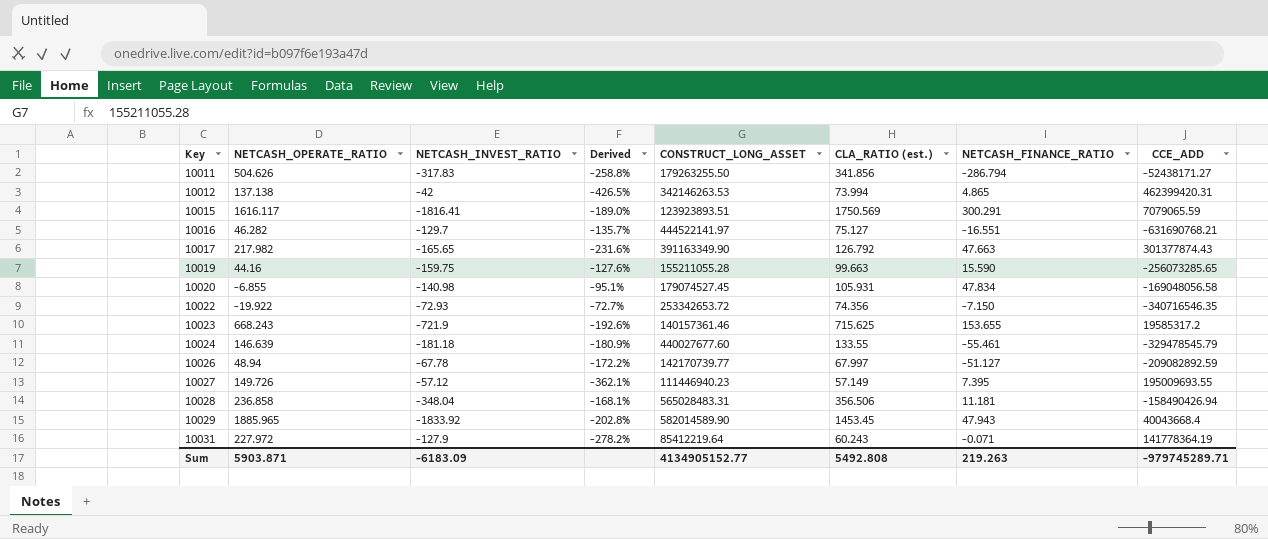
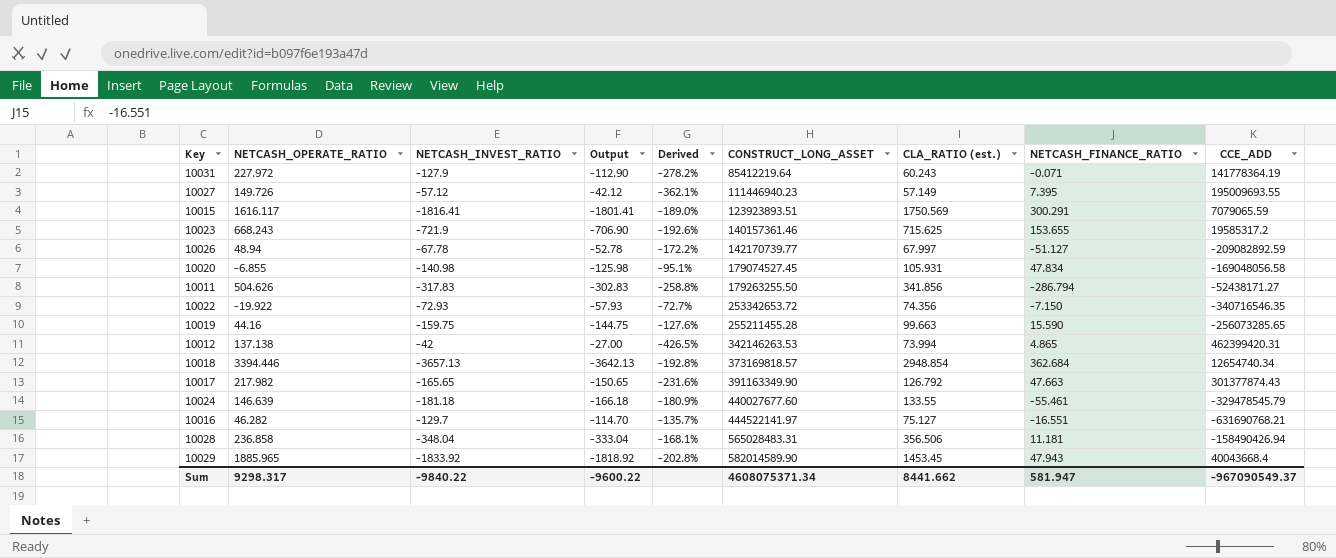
row order: Key ascending -> CONSTRUCT_LONG_ASSET ascending
column Output | formula: none -> [NETCASH_INVEST_RATIO] + 15
10019 | CONSTRUCT_LONG_ASSET: 155211055.28 -> 255211455.28
row 10018: none -> 3394.446 | -3657.13 | -3642.13 | -192.8% | 373169818.57 | 2948.854 | 362.684 | 12654740.34
Sum | NETCASH_OPERATE_RATIO: 5903.871 -> 9298.317
Sum | NETCASH_INVEST_RATIO: -6183.09 -> -9840.22
Sum | CONSTRUCT_LONG_ASSET: 4134905152.77 -> 4608075371.34
Sum | CLA_RATIO (est.): 5492.808 -> 8441.662
Sum | NETCASH_FINANCE_RATIO: 219.263 -> 581.947
Sum | CCE_ADD: -979745289.71 -> -967090549.37

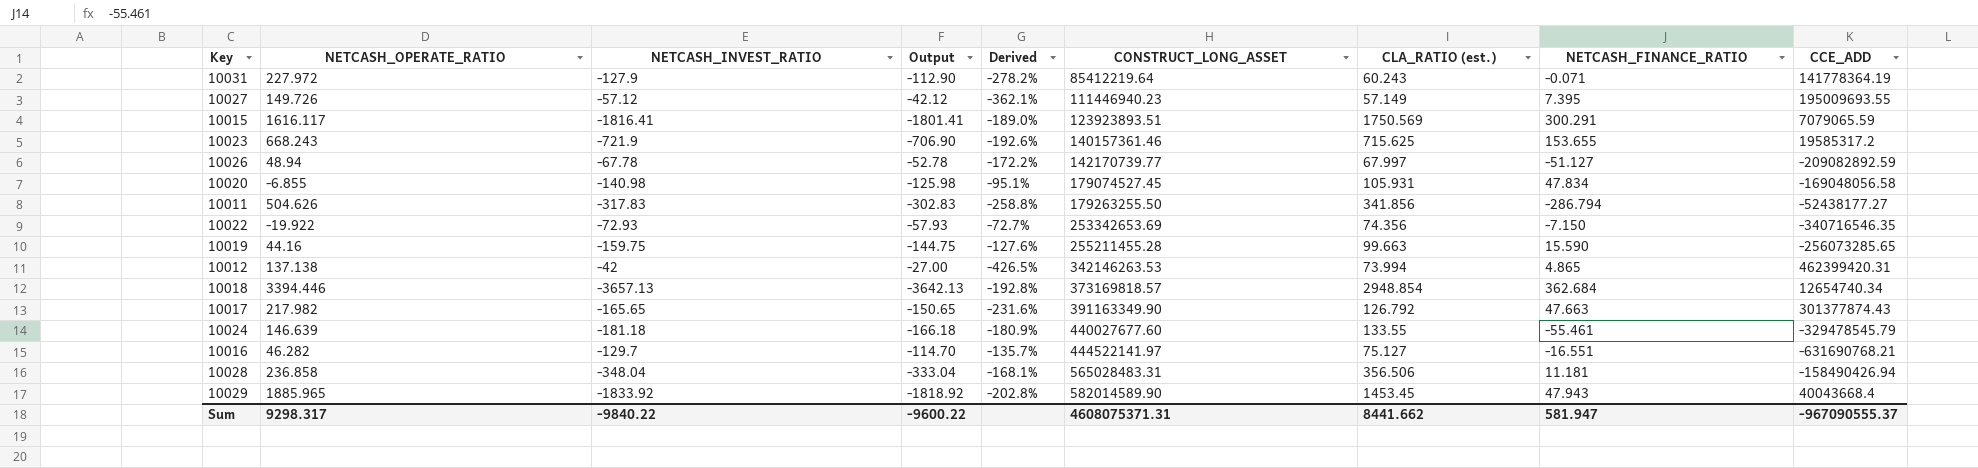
10011 | CCE_ADD: -52438171.27 -> -52438177.27
10022 | CONSTRUCT_LONG_ASSET: 253342653.72 -> 253342653.69
Sum | CONSTRUCT_LONG_ASSET: 4608075371.34 -> 4608075371.31
Sum | CCE_ADD: -967090549.37 -> -967090555.37

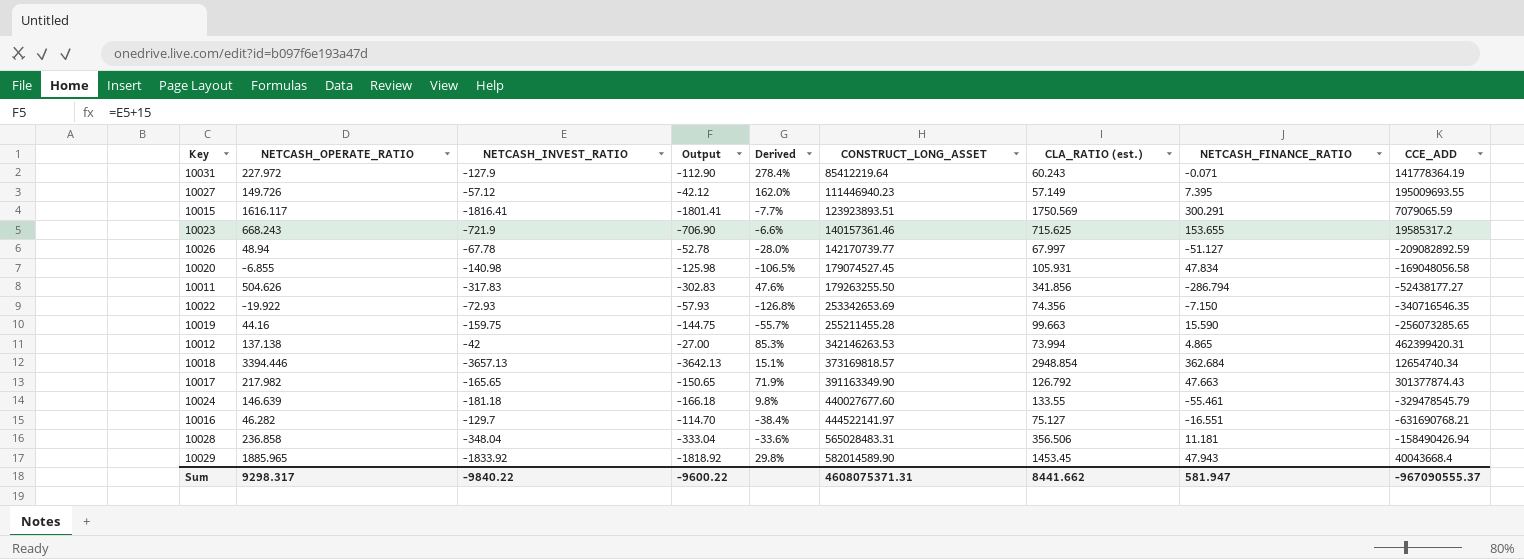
column Derived | formula: ([NETCASH_OPERATE_RATIO] - [NETCASH_INVEST_RATIO]) / [NETCASH_INVEST_RATIO] -> ([NETCASH_OPERATE_RATIO] - [CLA_RATIO (est.)]) / [CLA_RATIO (est.)]

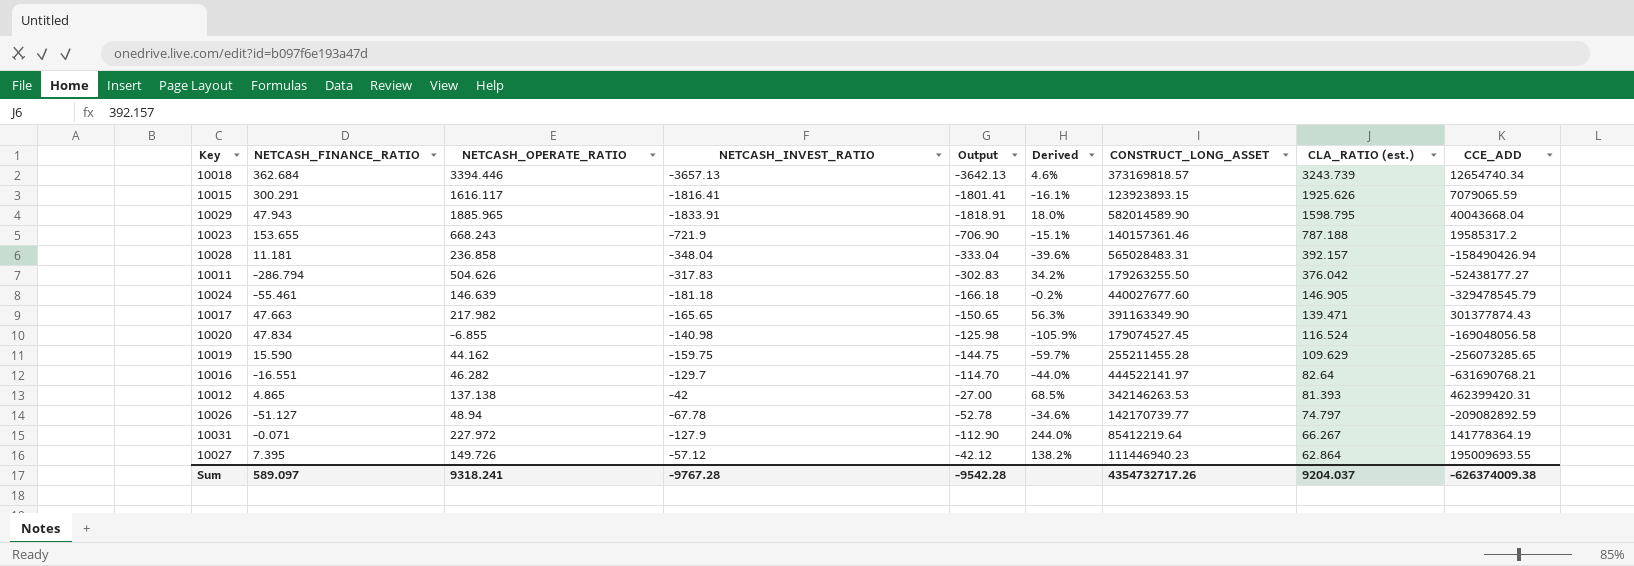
row order: CONSTRUCT_LONG_ASSET ascending -> CLA_RATIO (est.) descending
column NETCASH_FINANCE_RATIO | position: 8 -> 2
row 10022: -19.922 | -72.93 | -57.93 | -126.8% | 253342653.69 | 74.356 | -7.150 | -340716546.35 -> none
10018 | Derived: 15.1% -> 4.6%
10018 | CLA_RATIO (est.): 2948.854 -> 3243.739
10015 | Derived: -7.7% -> -16.1%
10015 | CONSTRUCT_LONG_ASSET: 123923893.51 -> 123923893.15
10015 | CLA_RATIO (est.): 1750.569 -> 1925.626
10029 | NETCASH_INVEST_RATIO: -1833.92 -> -1833.91
10029 | Output: -1818.92 -> -1818.91
10029 | Derived: 29.8% -> 18.0%
10029 | CLA_RATIO (est.): 1453.45 -> 1598.795
10029 | CCE_ADD: 40043668.4 -> 40043668.04
10023 | Derived: -6.6% -> -15.1%
10023 | CLA_RATIO (est.): 715.625 -> 787.188
10028 | Derived: -33.6% -> -39.6%
10028 | CLA_RATIO (est.): 356.506 -> 392.157
10011 | Derived: 47.6% -> 34.2%
10011 | CLA_RATIO (est.): 341.856 -> 376.042
10024 | Derived: 9.8% -> -0.2%
10024 | CLA_RATIO (est.): 133.55 -> 146.905
10017 | Derived: 71.9% -> 56.3%
10017 | CLA_RATIO (est.): 126.792 -> 139.471
10020 | Derived: -106.5% -> -105.9%
10020 | CLA_RATIO (est.): 105.931 -> 116.524
10019 | NETCASH_OPERATE_RATIO: 44.16 -> 44.162
10019 | Derived: -55.7% -> -59.7%
10019 | CLA_RATIO (est.): 99.663 -> 109.629
10016 | Derived: -38.4% -> -44.0%
10016 | CLA_RATIO (est.): 75.127 -> 82.64
10012 | Derived: 85.3% -> 68.5%
10012 | CLA_RATIO (est.): 73.994 -> 81.393
10026 | Derived: -28.0% -> -34.6%
10026 | CLA_RATIO (est.): 67.997 -> 74.797
10031 | Derived: 278.4% -> 244.0%
10031 | CLA_RATIO (est.): 60.243 -> 66.267
10027 | Derived: 162.0% -> 138.2%
10027 | CLA_RATIO (est.): 57.149 -> 62.864
Sum | NETCASH_FINANCE_RATIO: 581.947 -> 589.097
Sum | NETCASH_OPERATE_RATIO: 9298.317 -> 9318.241
Sum | NETCASH_INVEST_RATIO: -9840.22 -> -9767.28
Sum | Output: -9600.22 -> -9542.28
Sum | CONSTRUCT_LONG_ASSET: 4608075371.31 -> 4354732717.26
Sum | CLA_RATIO (est.): 8441.662 -> 9204.037
Sum | CCE_ADD: -967090555.37 -> -626374009.38

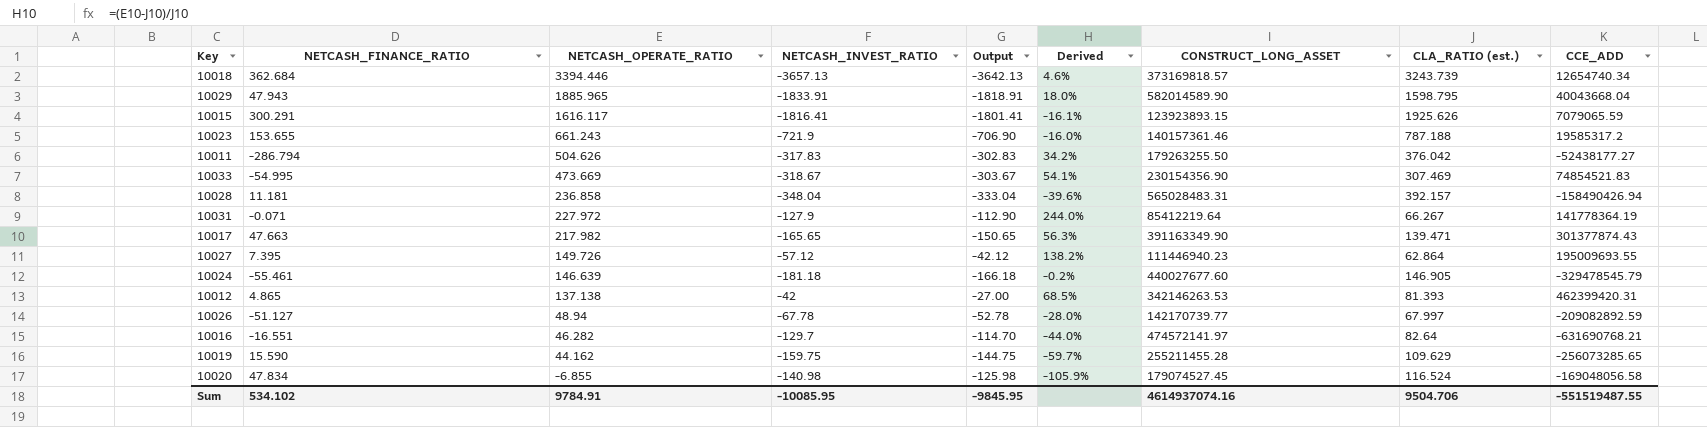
row order: CLA_RATIO (est.) descending -> NETCASH_OPERATE_RATIO descending
10023 | NETCASH_OPERATE_RATIO: 668.243 -> 661.243
10023 | Derived: -15.1% -> -16.0%
row 10033: none -> -54.995 | 473.669 | -318.67 | -303.67 | 54.1% | 230154356.90 | 307.469 | 74854521.83
10026 | Derived: -34.6% -> -28.0%
10026 | CLA_RATIO (est.): 74.797 -> 67.997
10016 | CONSTRUCT_LONG_ASSET: 444522141.97 -> 474572141.97
Sum | NETCASH_FINANCE_RATIO: 589.097 -> 534.102
Sum | NETCASH_OPERATE_RATIO: 9318.241 -> 9784.91
Sum | NETCASH_INVEST_RATIO: -9767.28 -> -10085.95
Sum | Output: -9542.28 -> -9845.95
Sum | CONSTRUCT_LONG_ASSET: 4354732717.26 -> 4614937074.16
Sum | CLA_RATIO (est.): 9204.037 -> 9504.706
Sum | CCE_ADD: -626374009.38 -> -551519487.55

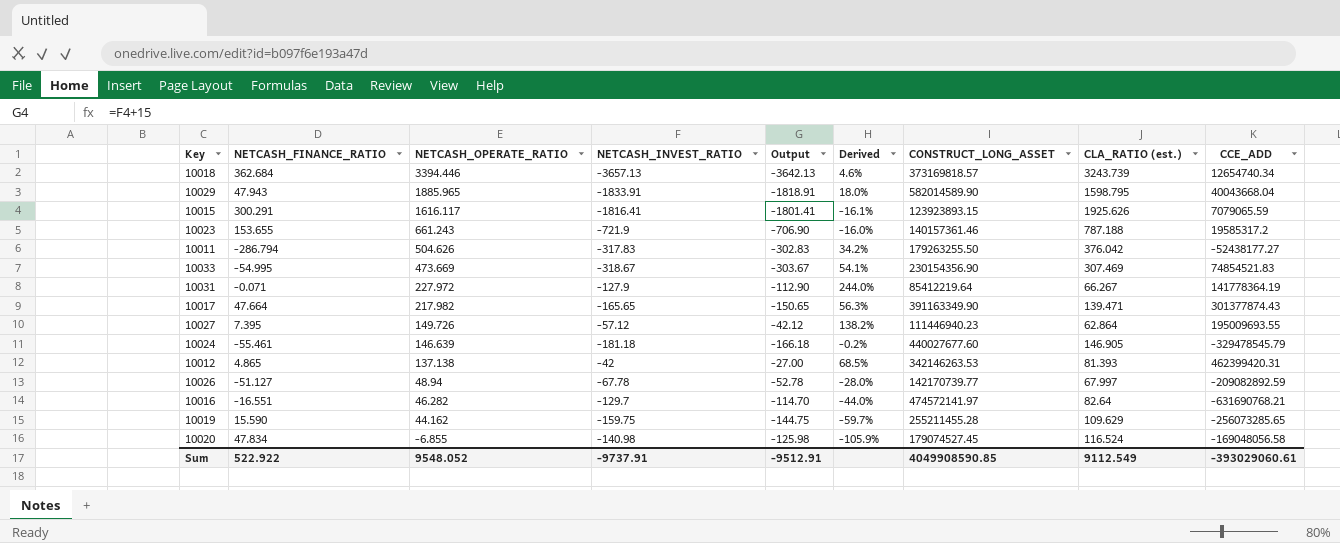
row 10028: 11.181 | 236.858 | -348.04 | -333.04 | -39.6% | 565028483.31 | 392.157 | -158490426.94 -> none
10017 | NETCASH_FINANCE_RATIO: 47.663 -> 47.664
Sum | NETCASH_FINANCE_RATIO: 534.102 -> 522.922
Sum | NETCASH_OPERATE_RATIO: 9784.91 -> 9548.052
Sum | NETCASH_INVEST_RATIO: -10085.95 -> -9737.91
Sum | Output: -9845.95 -> -9512.91
Sum | CONSTRUCT_LONG_ASSET: 4614937074.16 -> 4049908590.85
Sum | CLA_RATIO (est.): 9504.706 -> 9112.549
Sum | CCE_ADD: -551519487.55 -> -393029060.61

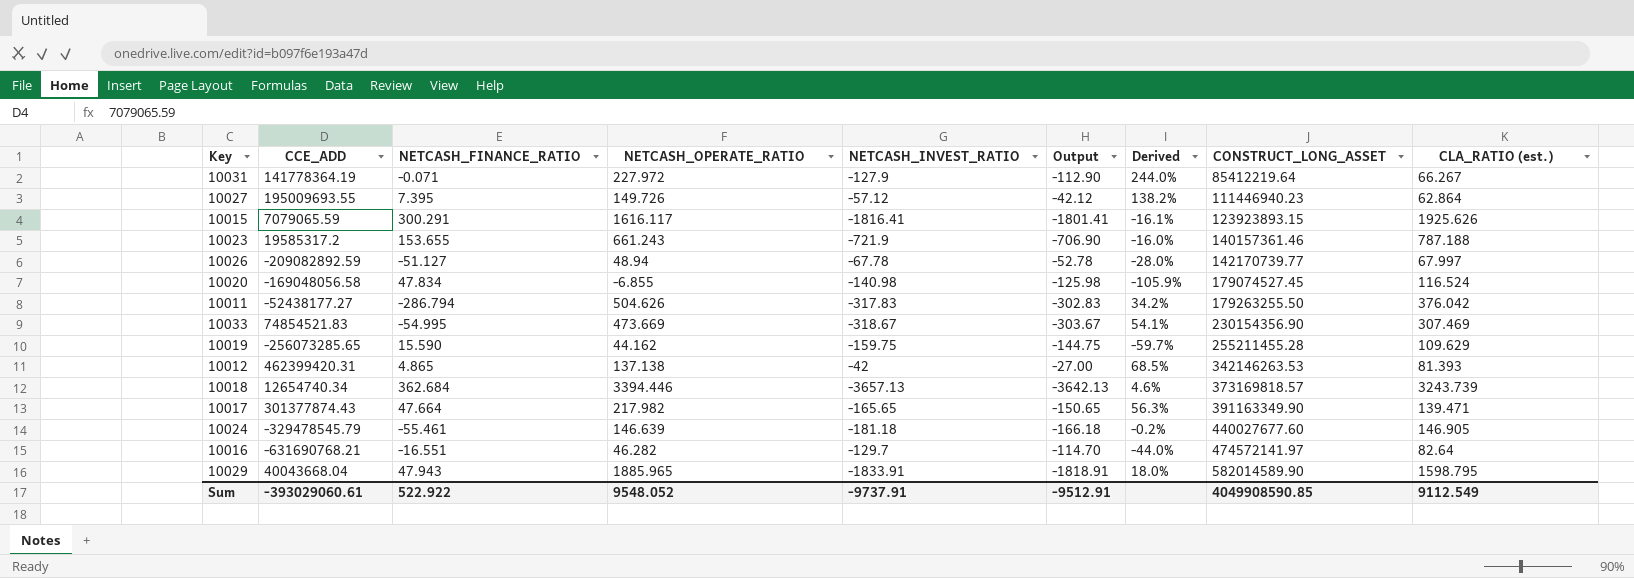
row order: NETCASH_OPERATE_RATIO descending -> CONSTRUCT_LONG_ASSET ascending
column CCE_ADD | position: 9 -> 2

